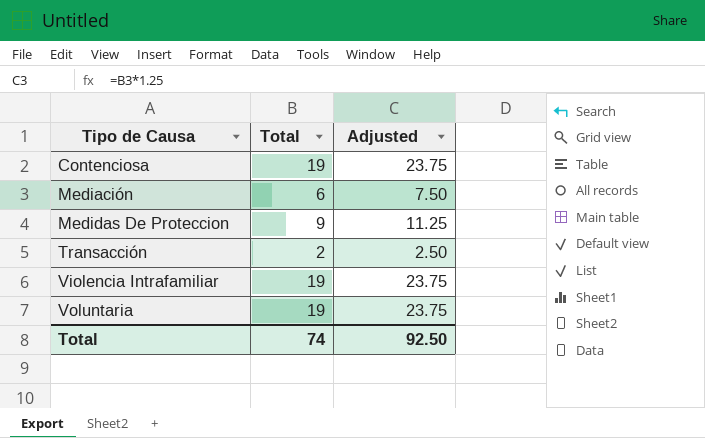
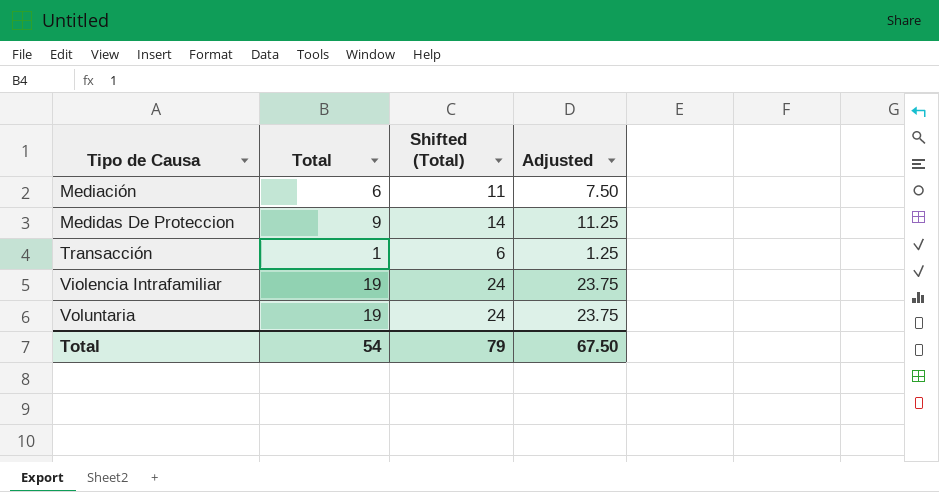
column Shifted (Total) | formula: none -> [Total] + 5
row Contenciosa: 19 | 23.75 -> none
Transacción | Total: 2 -> 1
Transacción | Adjusted: 2.50 -> 1.25
Total | Total: 74 -> 54
Total | Adjusted: 92.50 -> 67.50

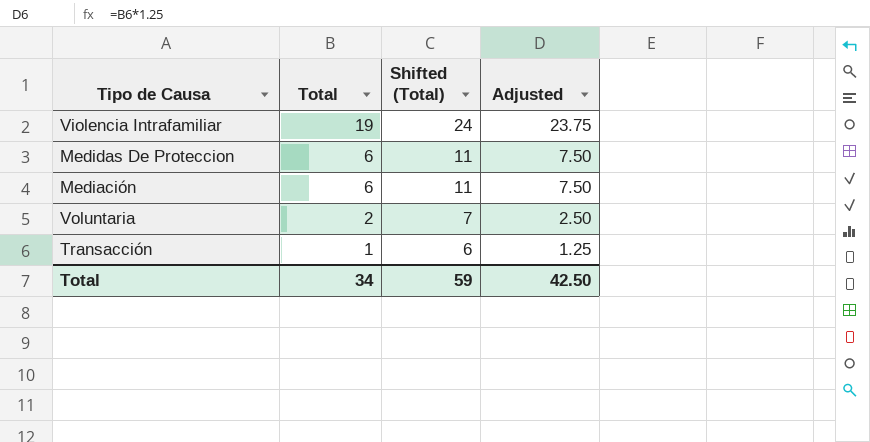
row order: Tipo de Causa ascending -> Total descending
Medidas De Proteccion | Total: 9 -> 6
Medidas De Proteccion | Shifted (Total): 14 -> 11
Medidas De Proteccion | Adjusted: 11.25 -> 7.50
Voluntaria | Total: 19 -> 2
Voluntaria | Shifted (Total): 24 -> 7
Voluntaria | Adjusted: 23.75 -> 2.50
Total | Total: 54 -> 34
Total | Shifted (Total): 79 -> 59
Total | Adjusted: 67.50 -> 42.50

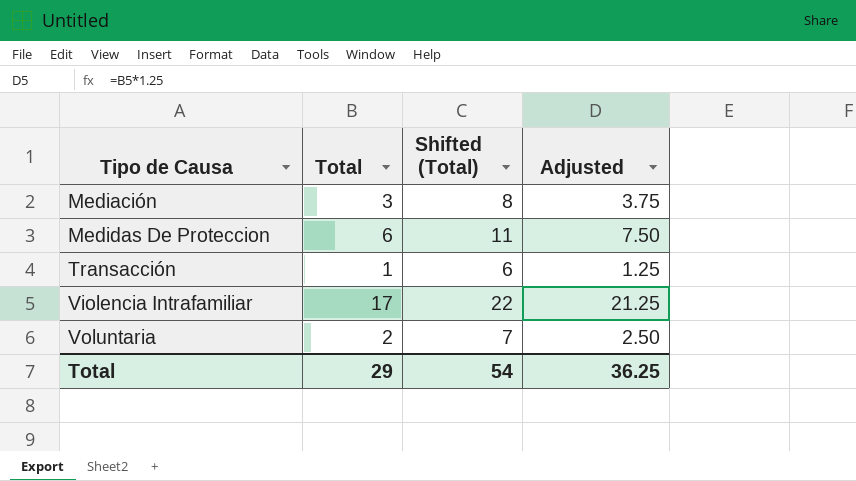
row order: Total descending -> Tipo de Causa ascending
Mediación | Total: 6 -> 3
Mediación | Shifted (Total): 11 -> 8
Mediación | Adjusted: 7.50 -> 3.75
Violencia Intrafamiliar | Total: 19 -> 17
Violencia Intrafamiliar | Shifted (Total): 24 -> 22
Violencia Intrafamiliar | Adjusted: 23.75 -> 21.25
Total | Total: 34 -> 29
Total | Shifted (Total): 59 -> 54
Total | Adjusted: 42.50 -> 36.25

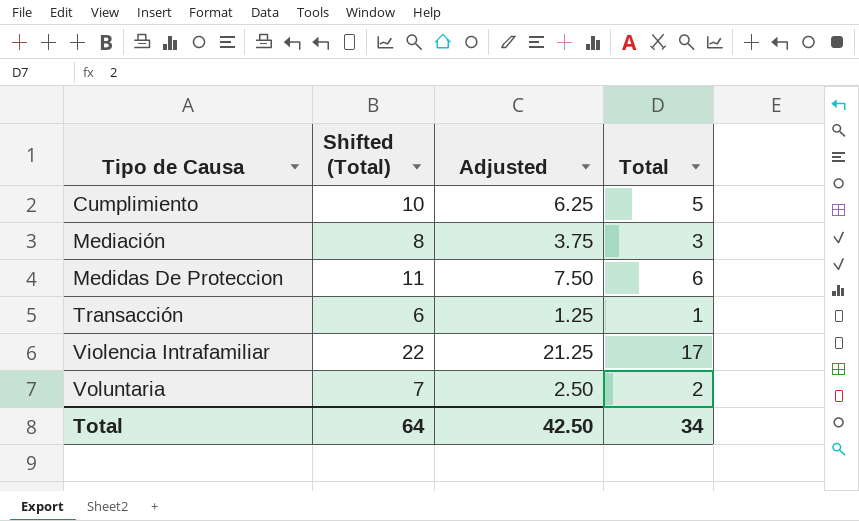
column Total | position: 2 -> 4
row Cumplimiento: none -> 10 | 6.25 | 5
Total | Shifted (Total): 54 -> 64
Total | Adjusted: 36.25 -> 42.50
Total | Total: 29 -> 34

